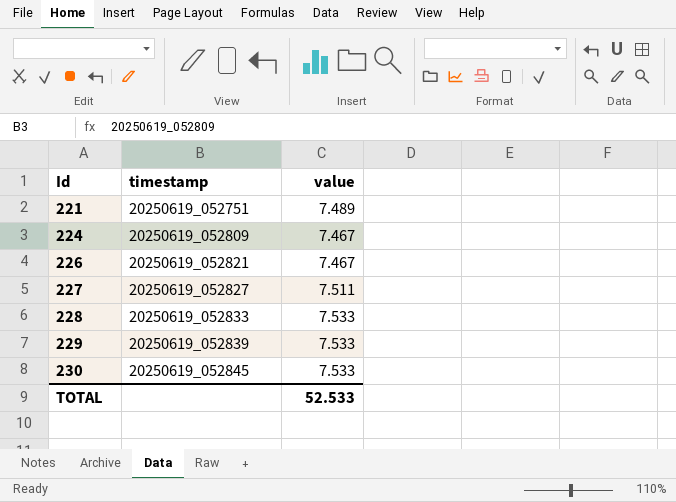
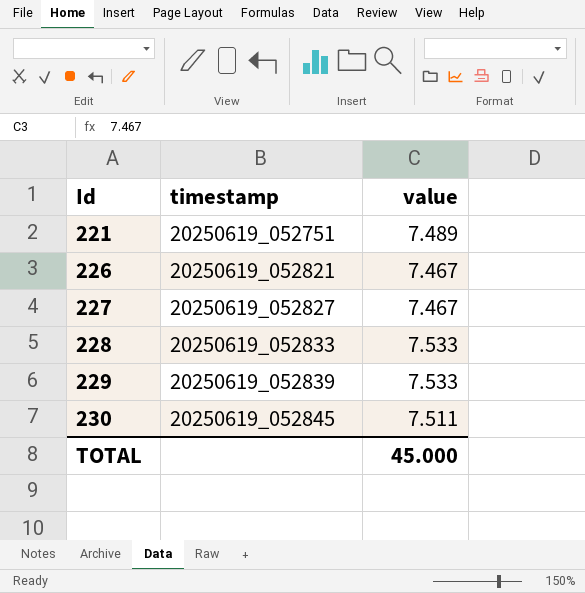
row 224: 20250619_052809 | 7.467 -> none
227 | value: 7.511 -> 7.467
230 | value: 7.533 -> 7.511
TOTAL | value: 52.533 -> 45.000

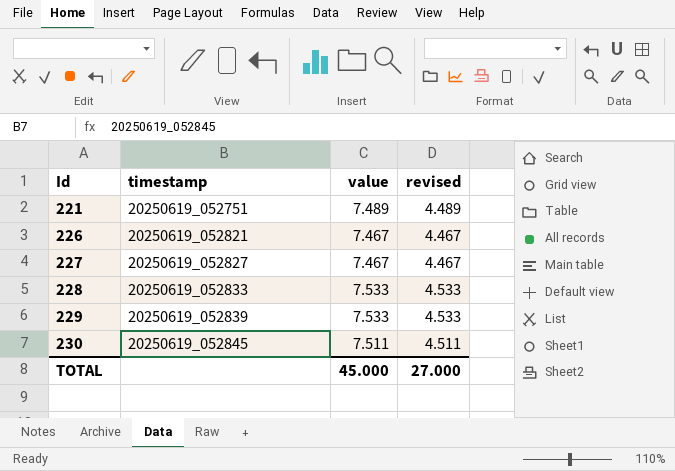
column revised | formula: none -> [value] - 3

